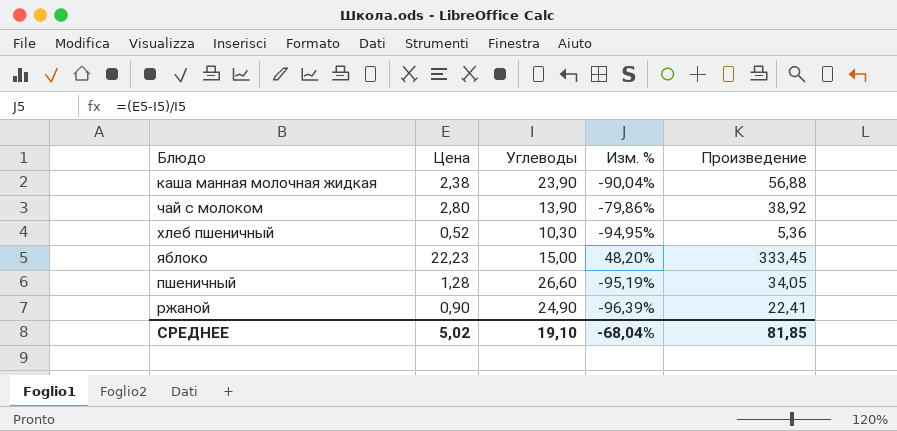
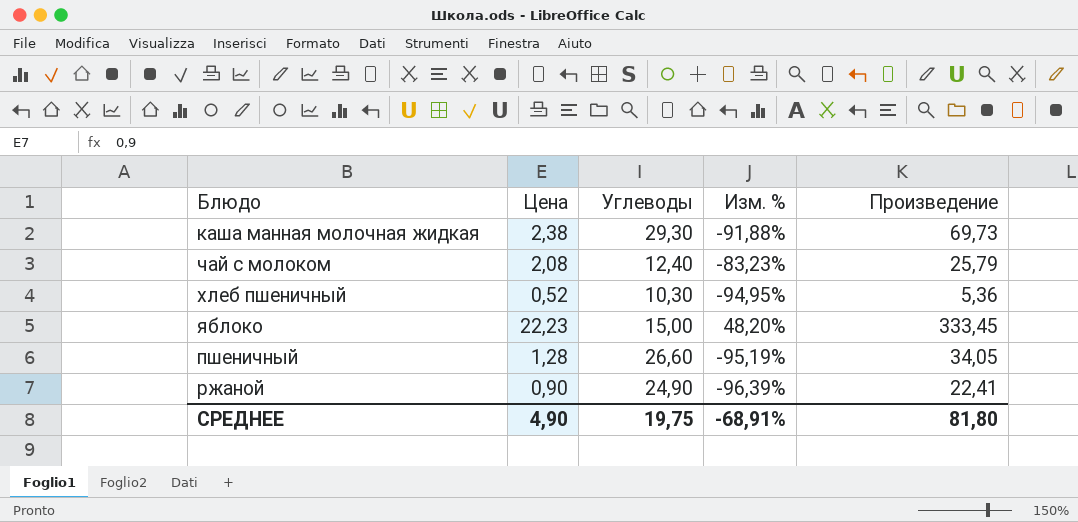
каша манная молочная жидкая | Углеводы: 23,90 -> 29,30
каша манная молочная жидкая | Изм. %: -90,04% -> -91,88%
каша манная молочная жидкая | Произведение: 56,88 -> 69,73
чай с молоком | Цена: 2,80 -> 2,08
чай с молоком | Углеводы: 13,90 -> 12,40
чай с молоком | Изм. %: -79,86% -> -83,23%
чай с молоком | Произведение: 38,92 -> 25,79
СРЕДНЕЕ | Цена: 5,02 -> 4,90
СРЕДНЕЕ | Углеводы: 19,10 -> 19,75
СРЕДНЕЕ | Изм. %: -68,04% -> -68,91%
СРЕДНЕЕ | Произведение: 81,85 -> 81,80

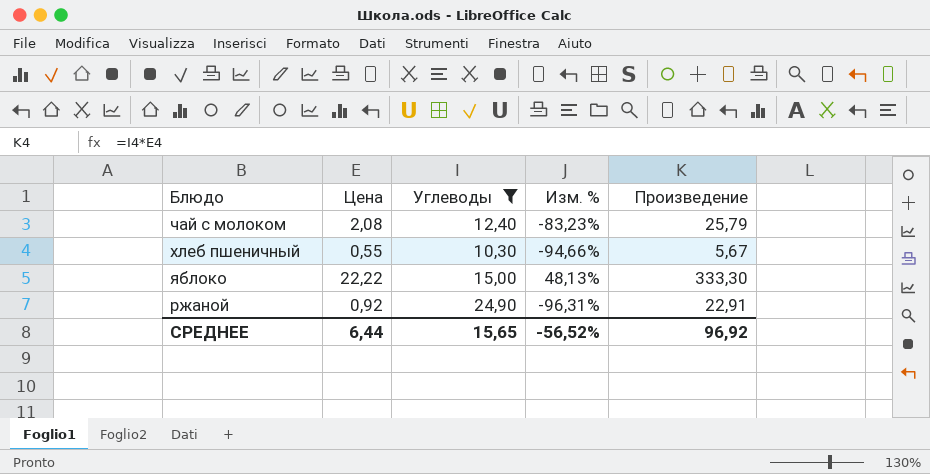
filter: none -> Углеводы <= 24,90
хлеб пшеничный | Цена: 0,52 -> 0,55
хлеб пшеничный | Изм. %: -94,95% -> -94,66%
хлеб пшеничный | Произведение: 5,36 -> 5,67
яблоко | Цена: 22,23 -> 22,22
яблоко | Изм. %: 48,20% -> 48,13%
яблоко | Произведение: 333,45 -> 333,30
ржаной | Цена: 0,90 -> 0,92
ржаной | Изм. %: -96,39% -> -96,31%
ржаной | Произведение: 22,41 -> 22,91
СРЕДНЕЕ | Цена: 4,90 -> 6,44
СРЕДНЕЕ | Углеводы: 19,75 -> 15,65
СРЕДНЕЕ | Изм. %: -68,91% -> -56,52%
СРЕДНЕЕ | Произведение: 81,80 -> 96,92

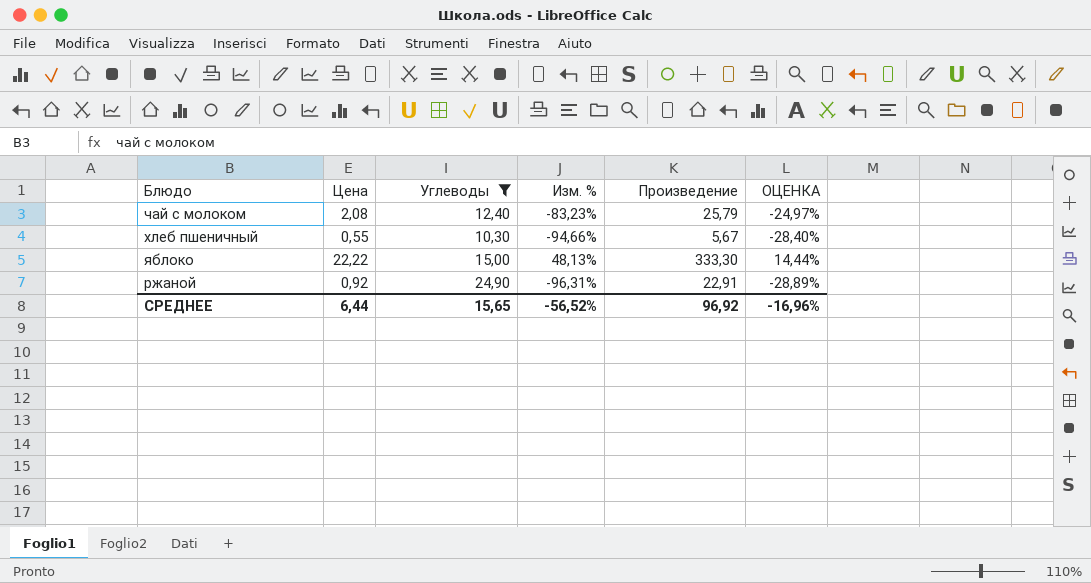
column ОЦЕНКА | formula: none -> [Изм. %] * 0,3

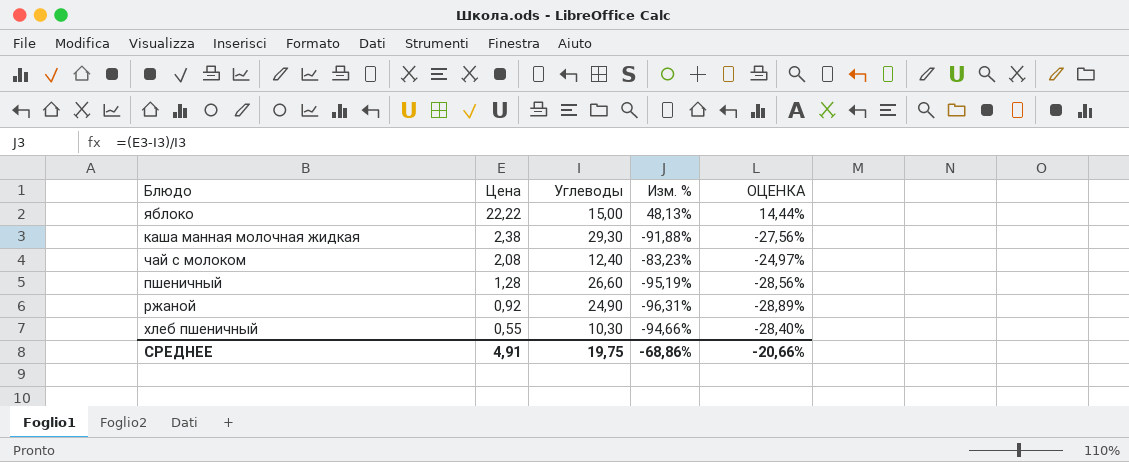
filter: Углеводы <= 24,90 -> none
row order: none -> Цена descending
column Произведение | formula: [Цена] * [Углеводы] -> none
СРЕДНЕЕ | Цена: 6,44 -> 4,91
СРЕДНЕЕ | Углеводы: 15,65 -> 19,75
СРЕДНЕЕ | Изм. %: -56,52% -> -68,86%
СРЕДНЕЕ | ОЦЕНКА: -16,96% -> -20,66%

